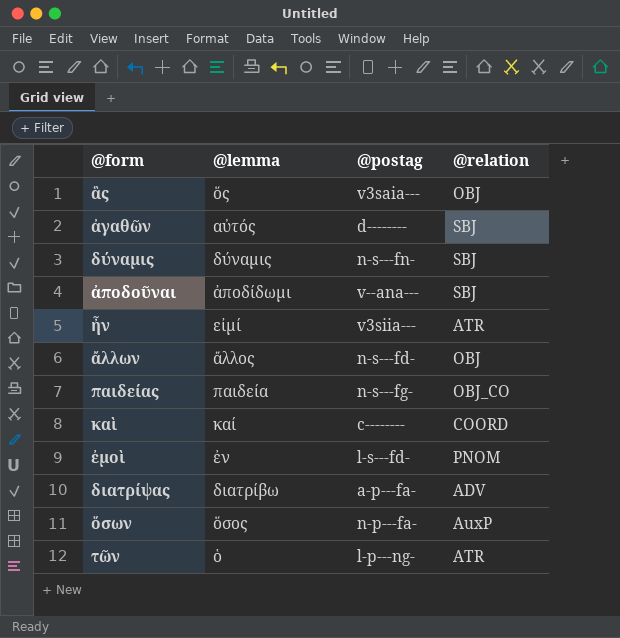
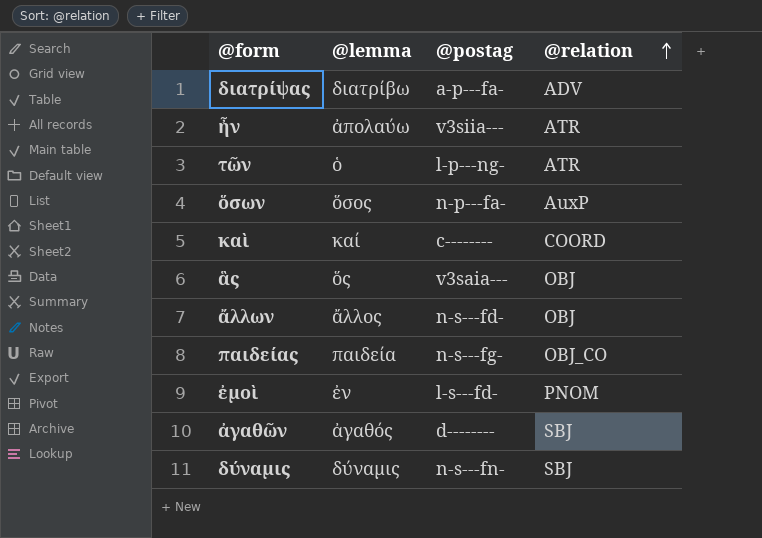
row order: none -> @relation ascending
row ἀποδοῦναι: ἀποδίδωμι | v--ana--- | SBJ -> none
ἦν | @lemma: εἰμί -> ἀπολαύω
ἀγαθῶν | @lemma: αὐτός -> ἀγαθός

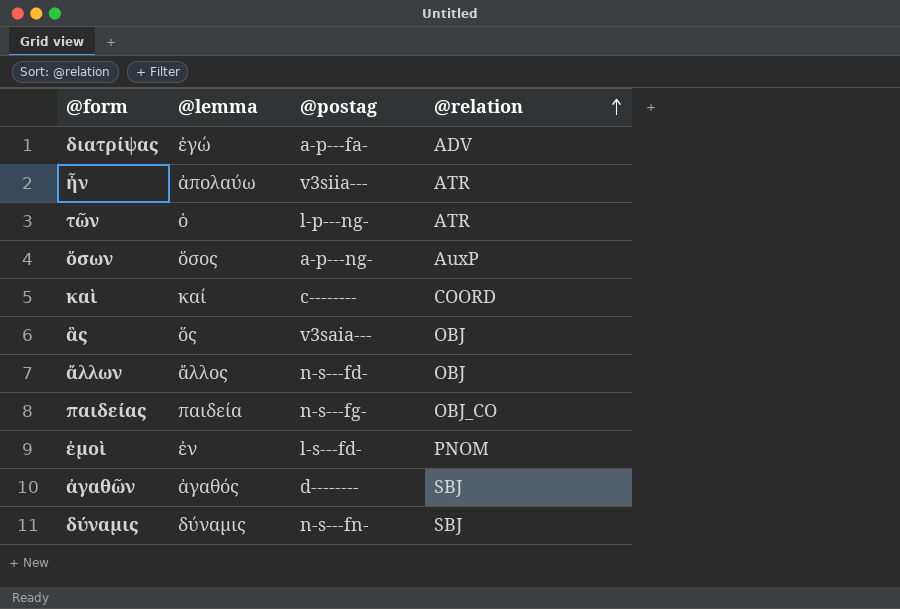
διατρίψας | @lemma: διατρίβω -> ἐγώ
ὅσων | @postag: n-p---fa- -> a-p---ng-

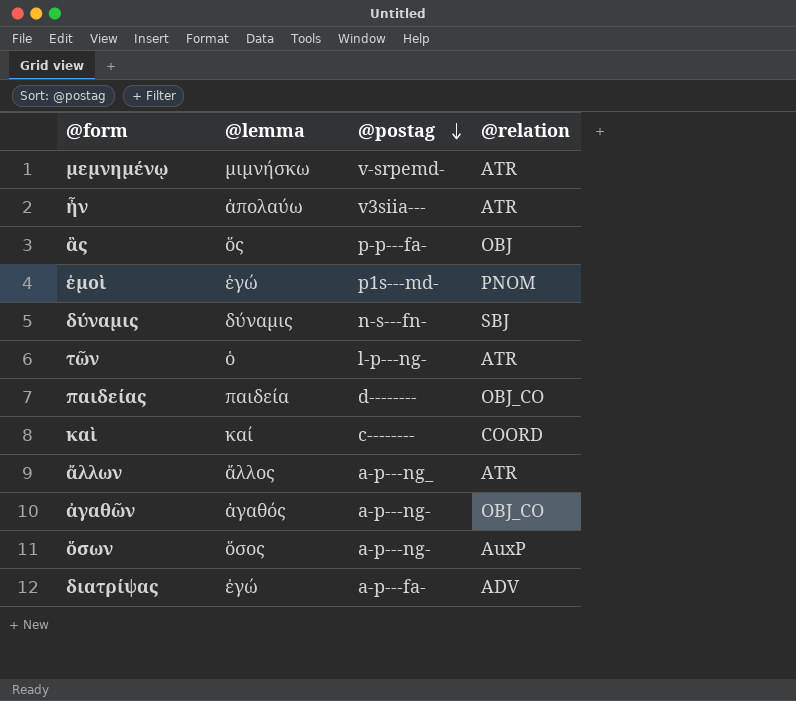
row order: @relation ascending -> @postag descending
row μεμνημένῳ: none -> μιμνήσκω | v-srpemd- | ATR
ἃς | @postag: v3saia--- -> p-p---fa-
ἐμοὶ | @lemma: ἐν -> ἐγώ
ἐμοὶ | @postag: l-s---fd- -> p1s---md-
παιδείας | @postag: n-s---fg- -> d--------
ἄλλων | @postag: n-s---fd- -> a-p---ng_
ἄλλων | @relation: OBJ -> ATR
ἀγαθῶν | @postag: d-------- -> a-p---ng-
ἀγαθῶν | @relation: SBJ -> OBJ_CO

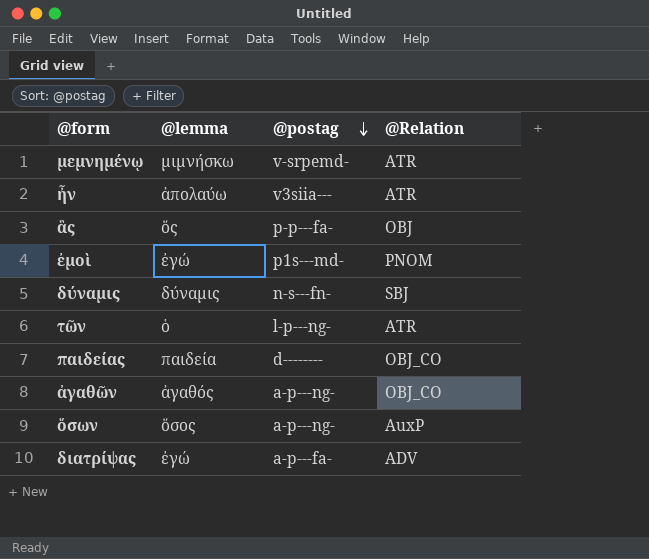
column name: @relation -> @Relation
row καὶ: καί | c-------- | COORD -> none
row ἄλλων: ἄλλος | a-p---ng_ | ATR -> none

